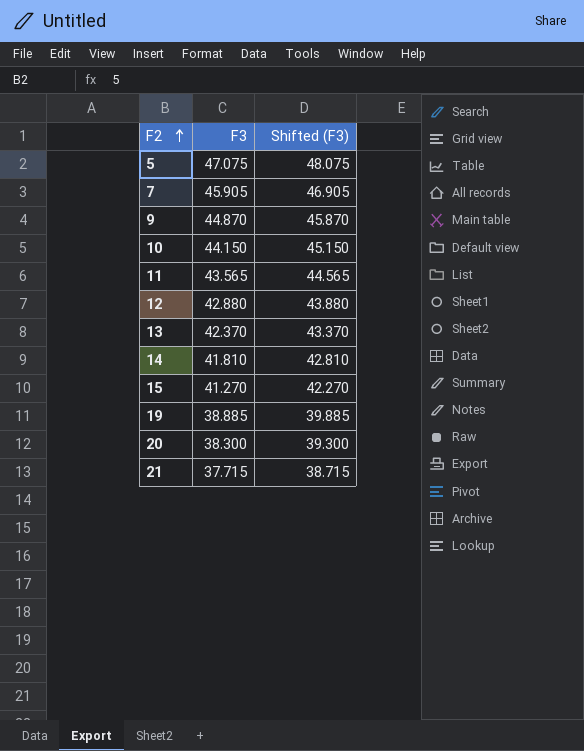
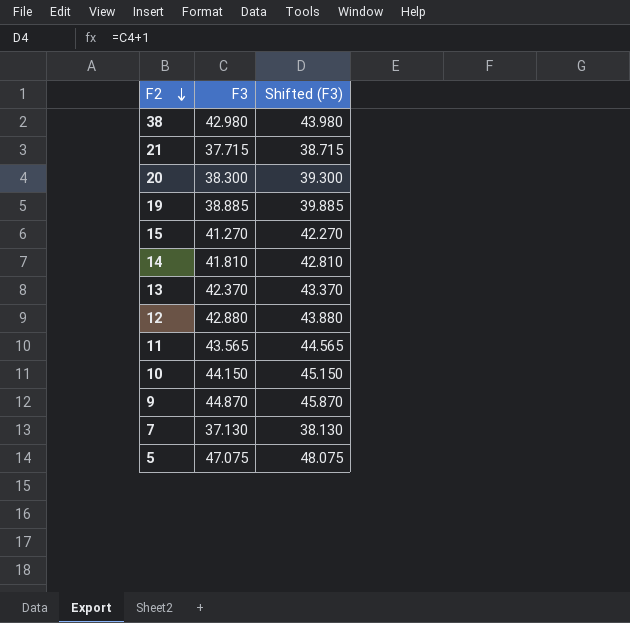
row order: F2 ascending -> F2 descending
row 38: none -> 42.980 | 43.980
7 | F3: 45.905 -> 37.130
7 | Shifted (F3): 46.905 -> 38.130

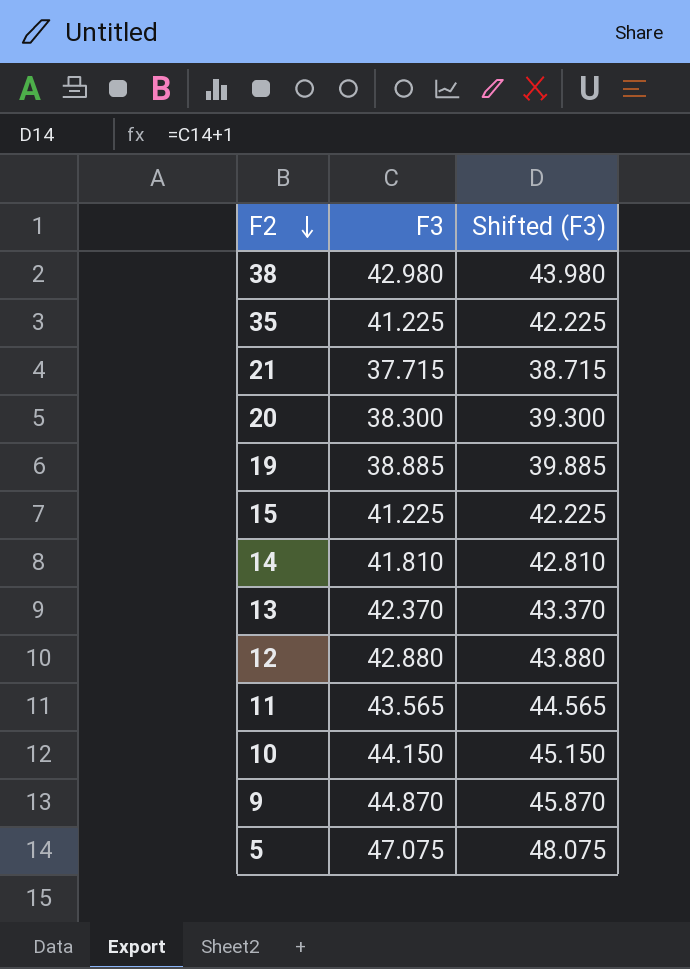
row 7: 37.130 | 38.130 -> none
row 35: none -> 41.225 | 42.225
15 | F3: 41.270 -> 41.225
15 | Shifted (F3): 42.270 -> 42.225

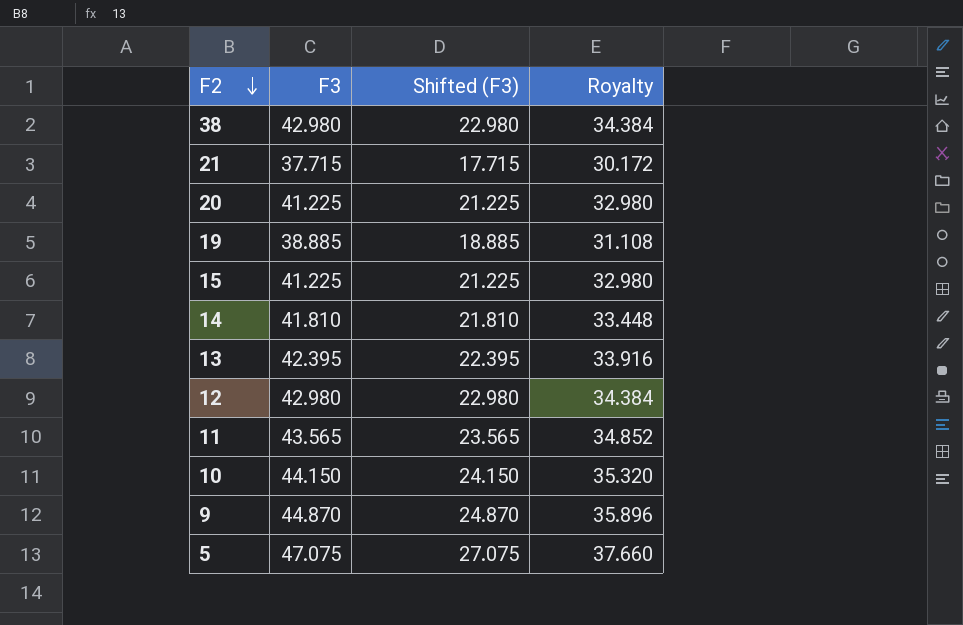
column Shifted (F3) | formula: [F3] + 1 -> [F3] - 20
column Royalty | formula: none -> [F3] * 0.8
row 35: 41.225 | 42.225 -> none
20 | F3: 38.300 -> 41.225
13 | F3: 42.370 -> 42.395
12 | F3: 42.880 -> 42.980

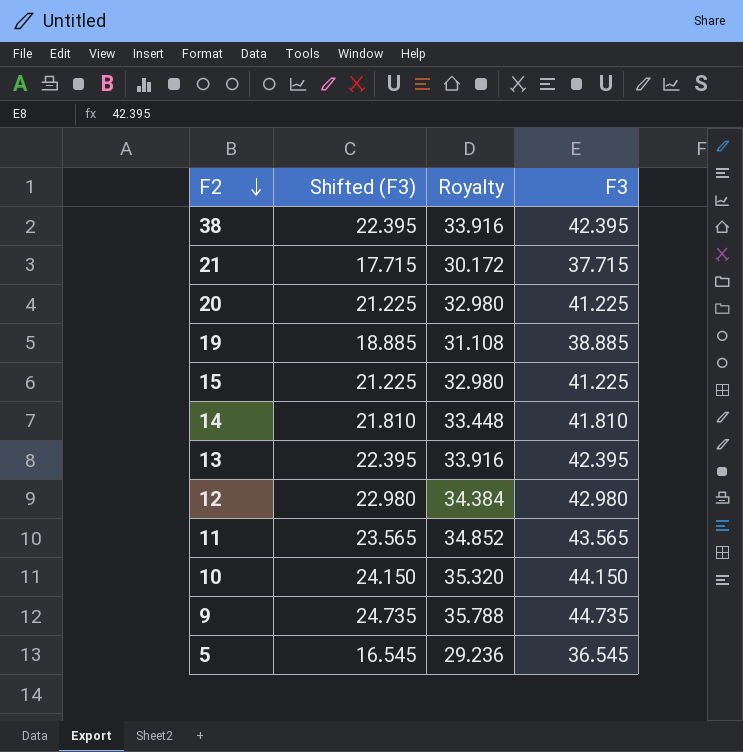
column F3 | position: 2 -> 4
38 | Shifted (F3): 22.980 -> 22.395
38 | Royalty: 34.384 -> 33.916
38 | F3: 42.980 -> 42.395
9 | Shifted (F3): 24.870 -> 24.735
9 | Royalty: 35.896 -> 35.788
9 | F3: 44.870 -> 44.735
5 | Shifted (F3): 27.075 -> 16.545
5 | Royalty: 37.660 -> 29.236
5 | F3: 47.075 -> 36.545

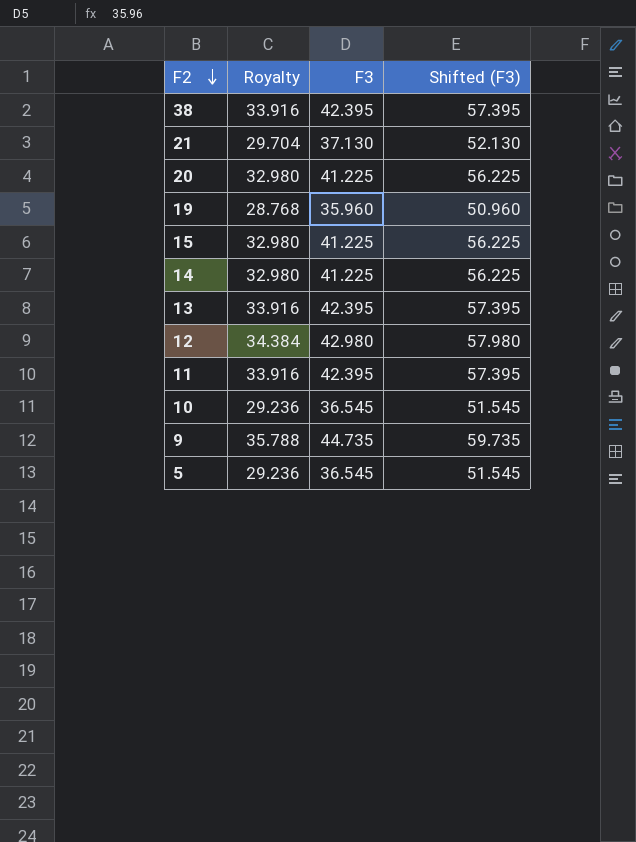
column Shifted (F3) | formula: [F3] - 20 -> [F3] + 15
column Shifted (F3) | position: 2 -> 4
21 | Royalty: 30.172 -> 29.704
21 | F3: 37.715 -> 37.130
19 | Royalty: 31.108 -> 28.768
19 | F3: 38.885 -> 35.960
14 | Royalty: 33.448 -> 32.980
14 | F3: 41.810 -> 41.225
11 | Royalty: 34.852 -> 33.916
11 | F3: 43.565 -> 42.395
10 | Royalty: 35.320 -> 29.236
10 | F3: 44.150 -> 36.545

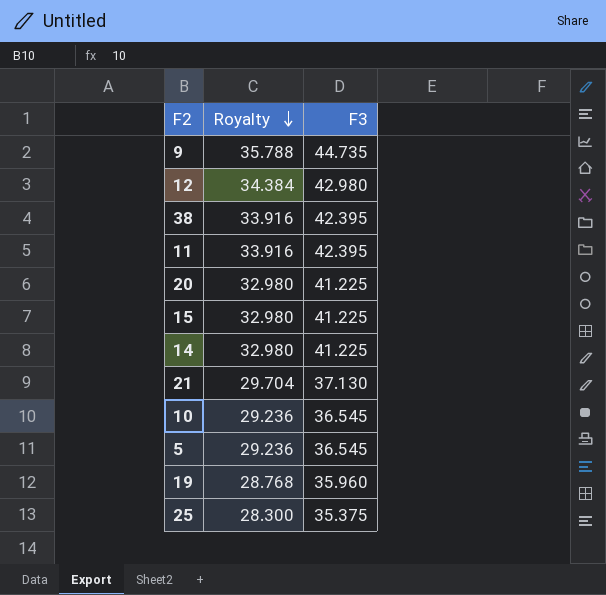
row order: F2 descending -> Royalty descending
column Shifted (F3) | formula: [F3] + 15 -> none
row 13: 33.916 | 42.395 | 57.395 -> none
row 25: none -> 28.300 | 35.375

